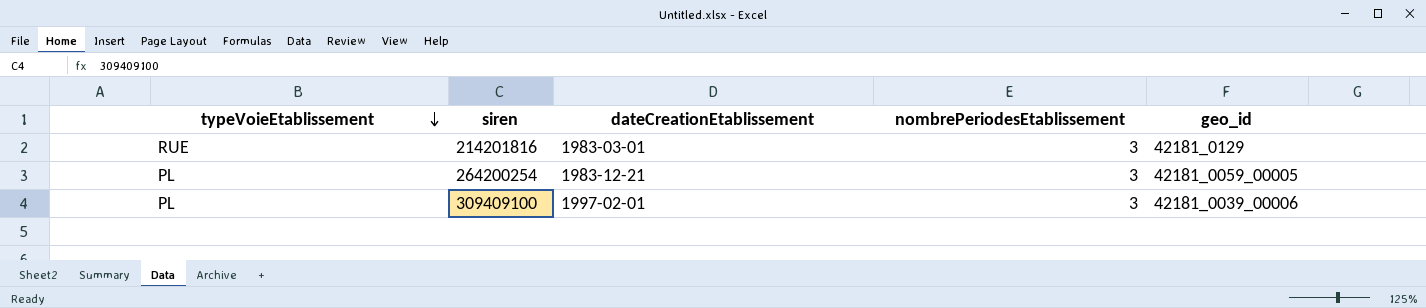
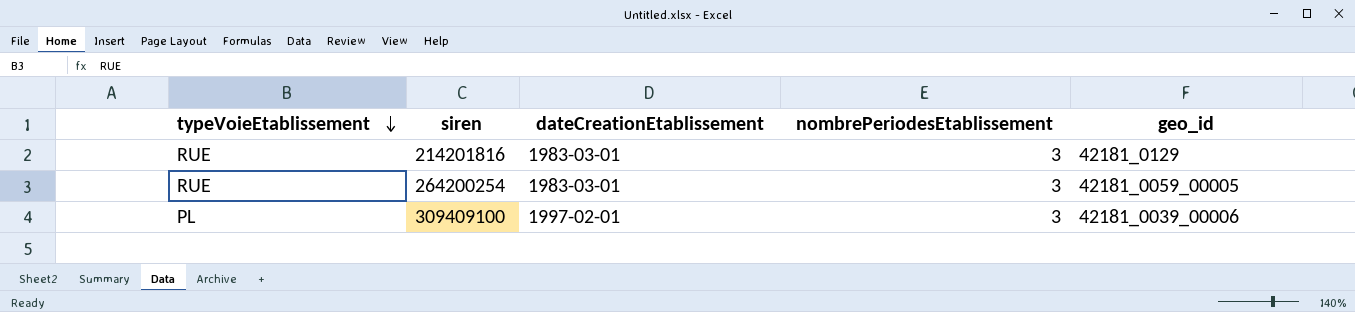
264200254 | typeVoieEtablissement: PL -> RUE
264200254 | dateCreationEtablissement: 1983-12-21 -> 1983-03-01

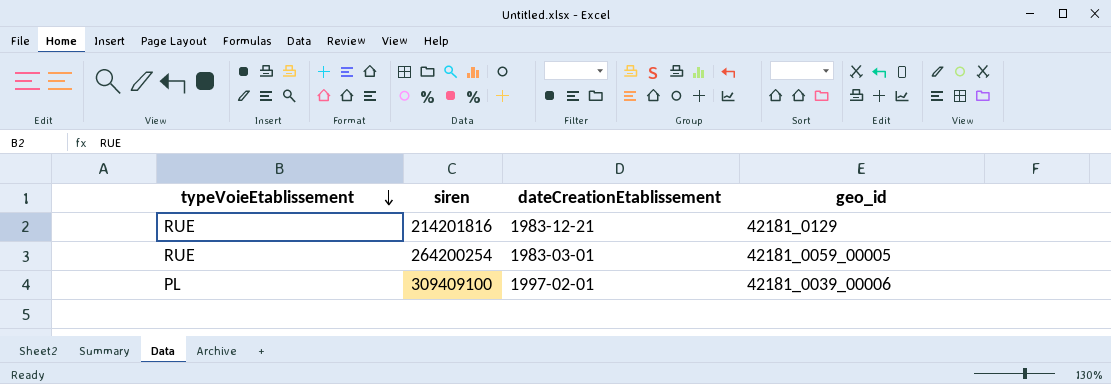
column nombrePeriodesEtablissement | position: 4 -> none
214201816 | dateCreationEtablissement: 1983-03-01 -> 1983-12-21

